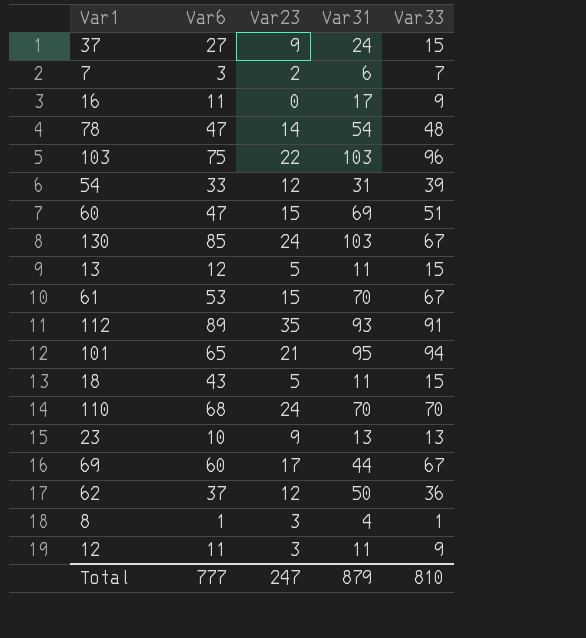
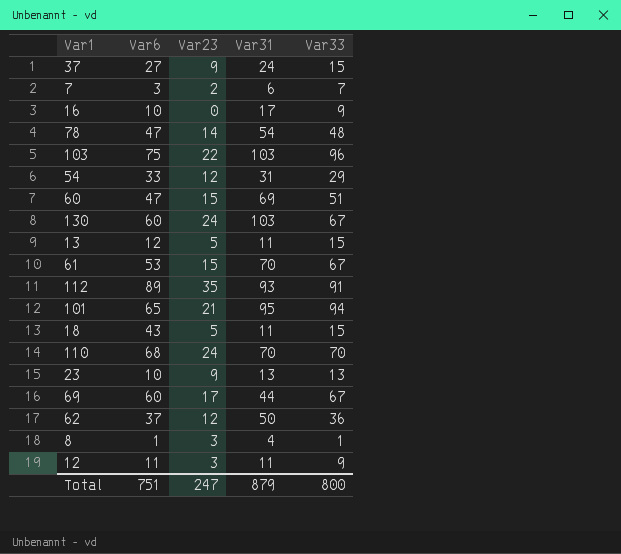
16 | Var6: 11 -> 10
54 | Var33: 39 -> 29
130 | Var6: 85 -> 60
Total | Var6: 777 -> 751
Total | Var33: 810 -> 800

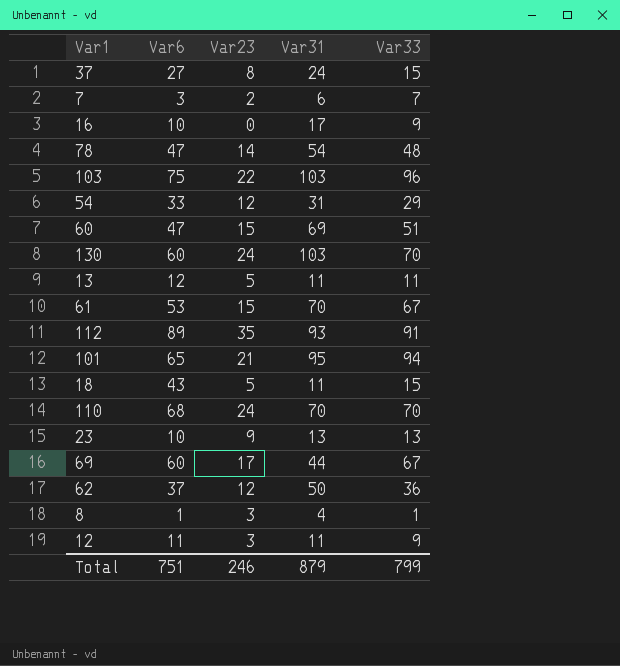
37 | Var23: 9 -> 8
130 | Var33: 67 -> 70
13 | Var33: 15 -> 11
Total | Var23: 247 -> 246
Total | Var33: 800 -> 799

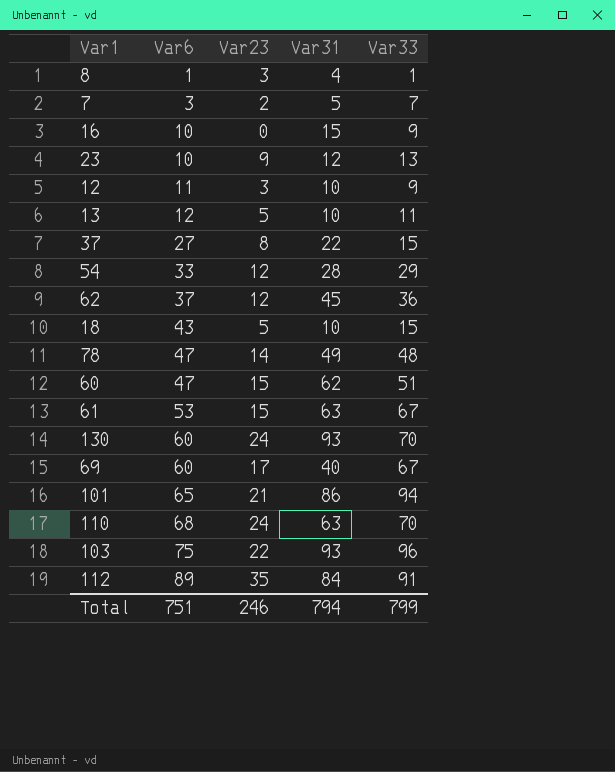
row order: none -> Var6 ascending
7 | Var31: 6 -> 5
16 | Var31: 17 -> 15
23 | Var31: 13 -> 12
12 | Var31: 11 -> 10
13 | Var31: 11 -> 10
37 | Var31: 24 -> 22
54 | Var31: 31 -> 28
62 | Var31: 50 -> 45
18 | Var31: 11 -> 10
78 | Var31: 54 -> 49
60 | Var31: 69 -> 62
61 | Var31: 70 -> 63
130 | Var31: 103 -> 93
69 | Var31: 44 -> 40
101 | Var31: 95 -> 86
110 | Var31: 70 -> 63
103 | Var31: 103 -> 93
112 | Var31: 93 -> 84
Total | Var31: 879 -> 794

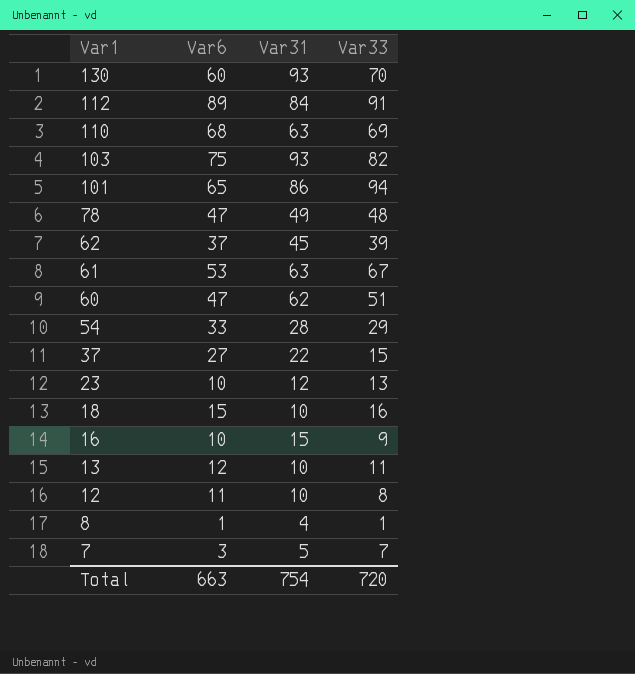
row order: Var6 ascending -> Var1 descending
column Var23 | position: 3 -> none
row 69: 60 | 17 | 40 | 67 -> none
110 | Var33: 70 -> 69
103 | Var33: 96 -> 82
62 | Var33: 36 -> 39
18 | Var6: 43 -> 15
18 | Var33: 15 -> 16
12 | Var33: 9 -> 8
Total | Var6: 751 -> 663
Total | Var31: 794 -> 754
Total | Var33: 799 -> 720

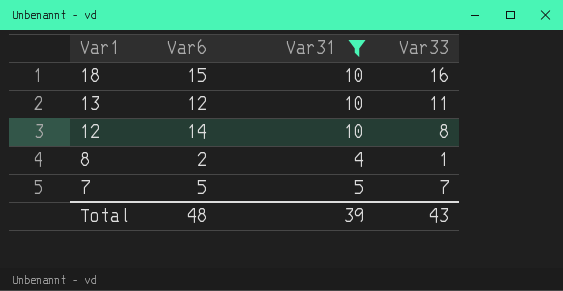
filter: none -> Var31 <= 10
12 | Var6: 11 -> 14
8 | Var6: 1 -> 2
7 | Var6: 3 -> 5
Total | Var6: 663 -> 48
Total | Var31: 754 -> 39
Total | Var33: 720 -> 43

